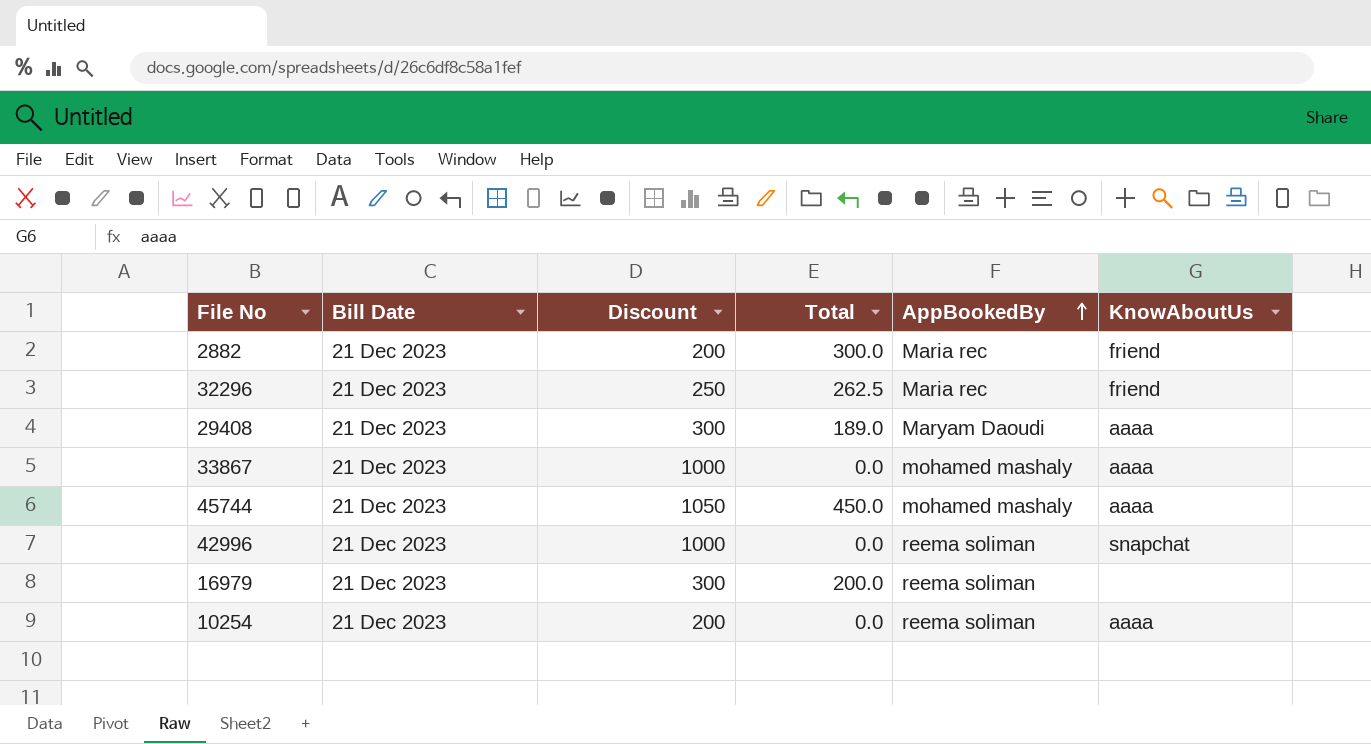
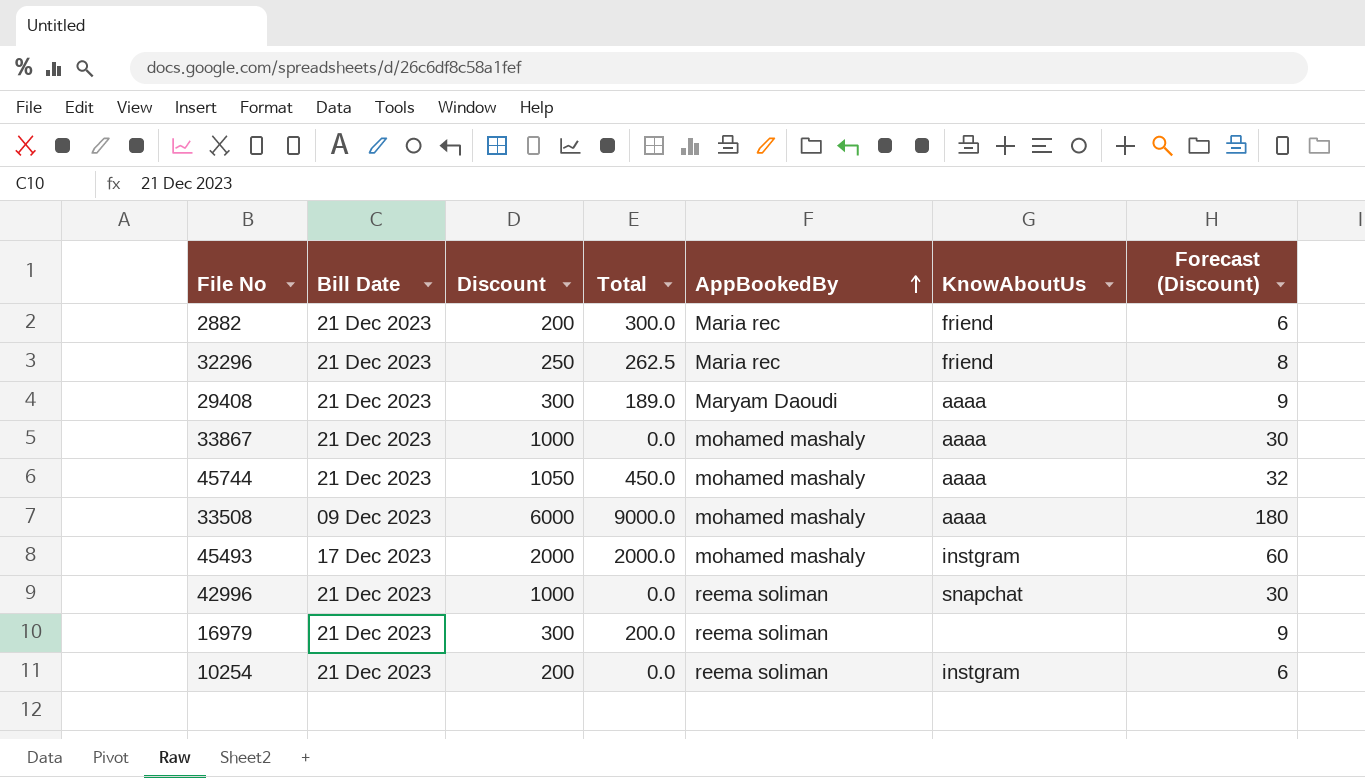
column Forecast (Discount) | formula: none -> [Discount] * 0.03
row 33508: none -> 09 Dec 2023 | 6000 | 9000.0 | mohamed mashaly | aaaa | 180
row 45493: none -> 17 Dec 2023 | 2000 | 2000.0 | mohamed mashaly | instgram | 60
10254 | KnowAboutUs: aaaa -> instgram

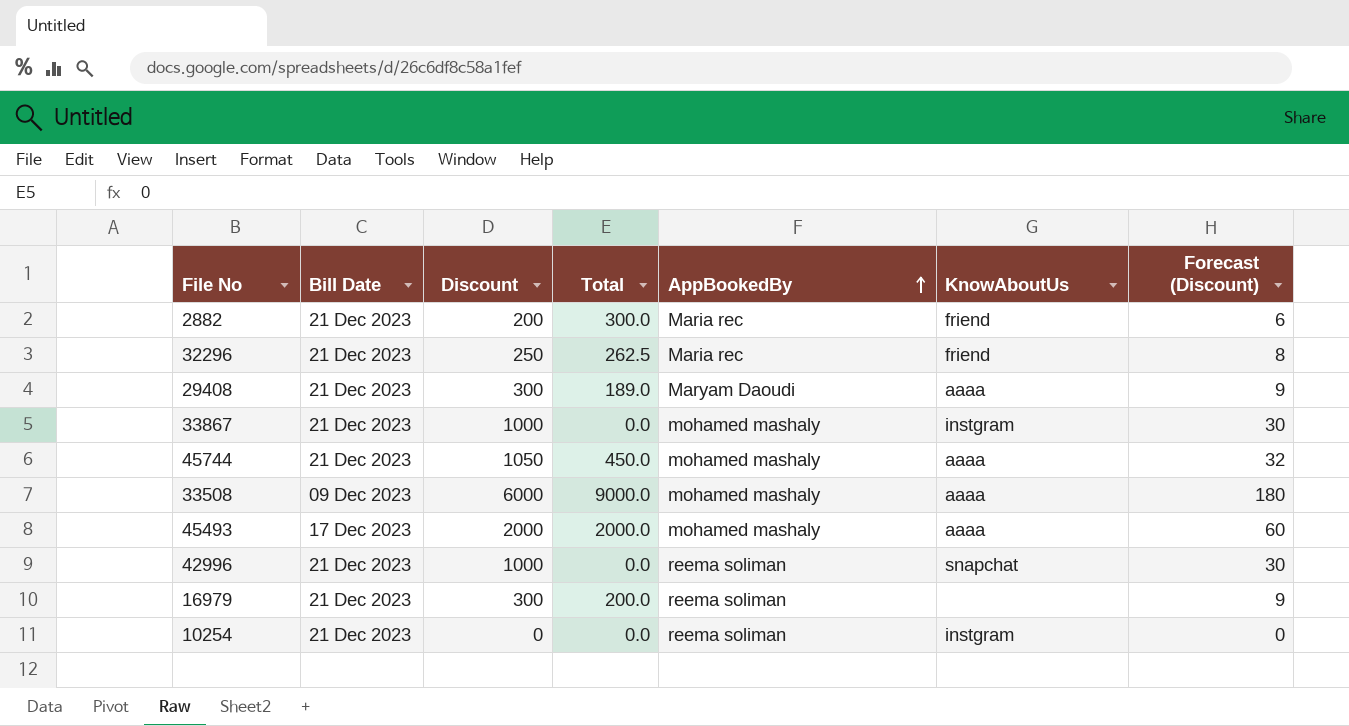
33867 | KnowAboutUs: aaaa -> instgram
45493 | KnowAboutUs: instgram -> aaaa
10254 | Discount: 200 -> 0
10254 | Forecast (Discount): 6 -> 0

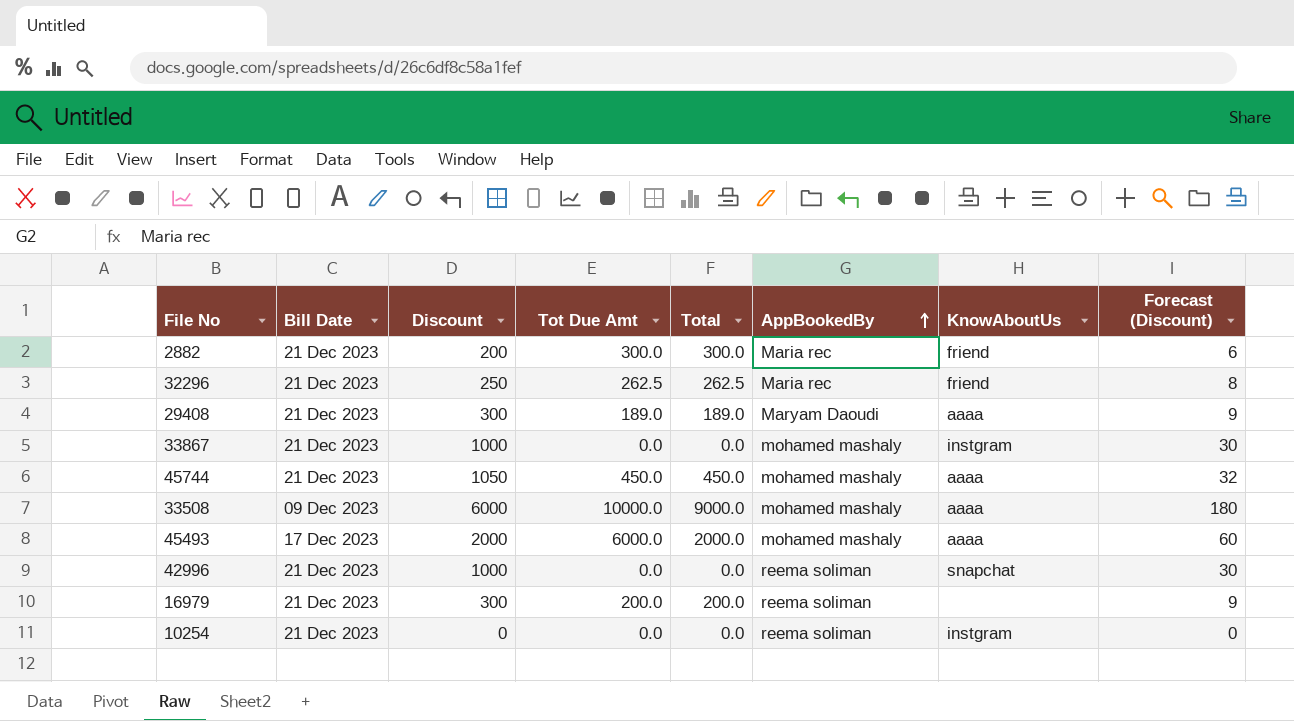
column Tot Due Amt | position: none -> 4

